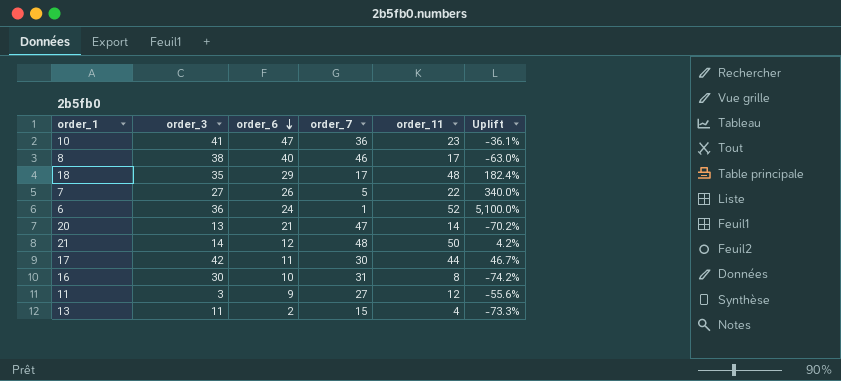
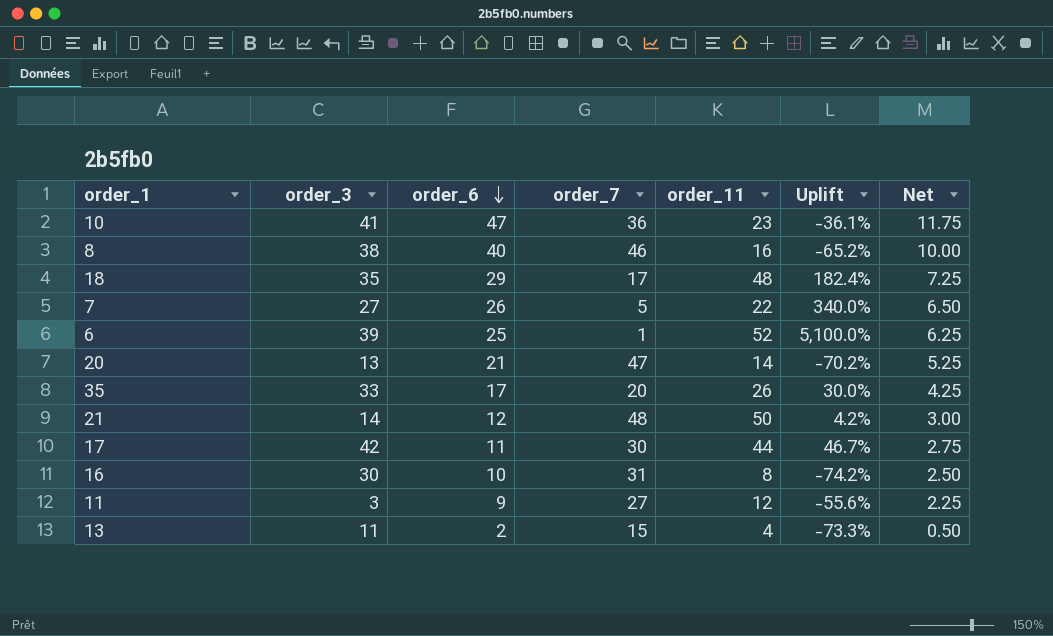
column Net | formula: none -> [order_6] * 0.25
8 | order_11: 17 -> 16
8 | Uplift: -63.0% -> -65.2%
6 | order_3: 36 -> 39
6 | order_6: 24 -> 25
row 35: none -> 33 | 17 | 20 | 26 | 30.0% | 4.25

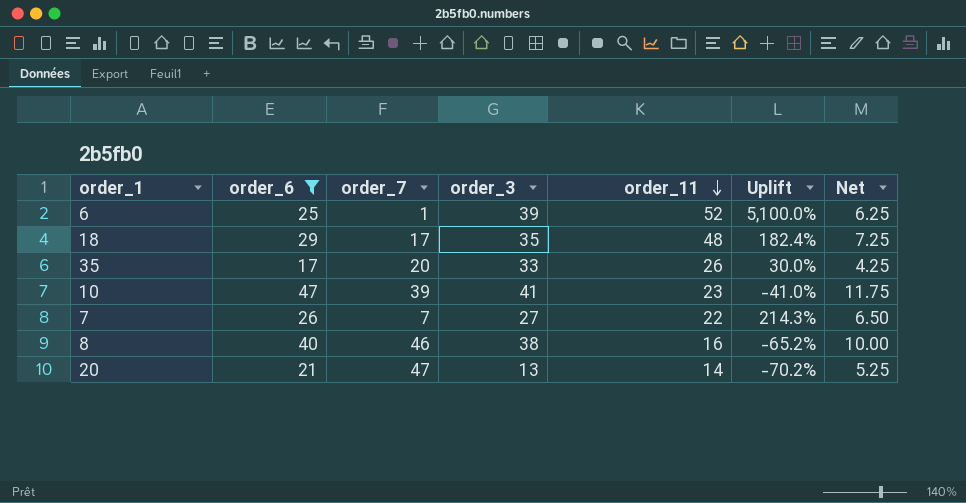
filter: none -> order_6 >= 17
row order: order_6 descending -> order_11 descending
column order_3 | position: 2 -> 4
10 | order_7: 36 -> 39
10 | Uplift: -36.1% -> -41.0%
7 | order_7: 5 -> 7
7 | Uplift: 340.0% -> 214.3%

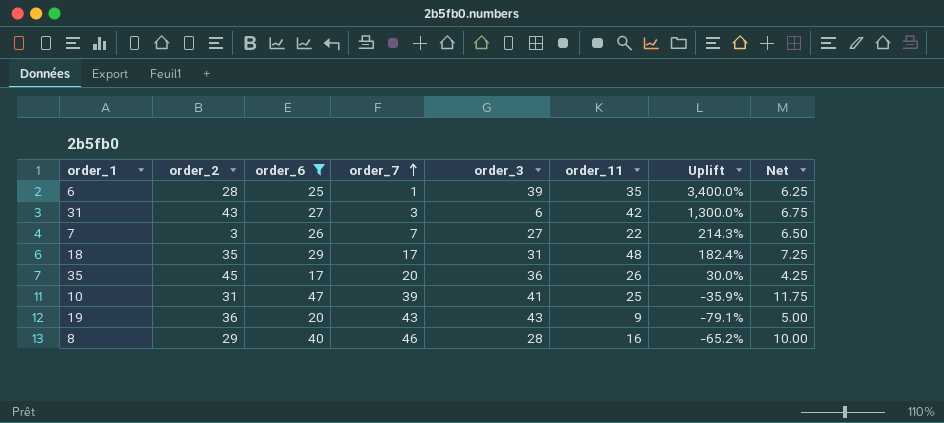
row order: order_11 descending -> order_7 ascending
column order_2 | position: none -> 2
row 20: 21 | 47 | 13 | 14 | -70.2% | 5.25 -> none
6 | order_11: 52 -> 35
6 | Uplift: 5,100.0% -> 3,400.0%
row 31: none -> 43 | 27 | 3 | 6 | 42 | 1,300.0% | 6.75
18 | order_3: 35 -> 31
35 | order_3: 33 -> 36
10 | order_11: 23 -> 25
10 | Uplift: -41.0% -> -35.9%
row 19: none -> 36 | 20 | 43 | 43 | 9 | -79.1% | 5.00
8 | order_3: 38 -> 28

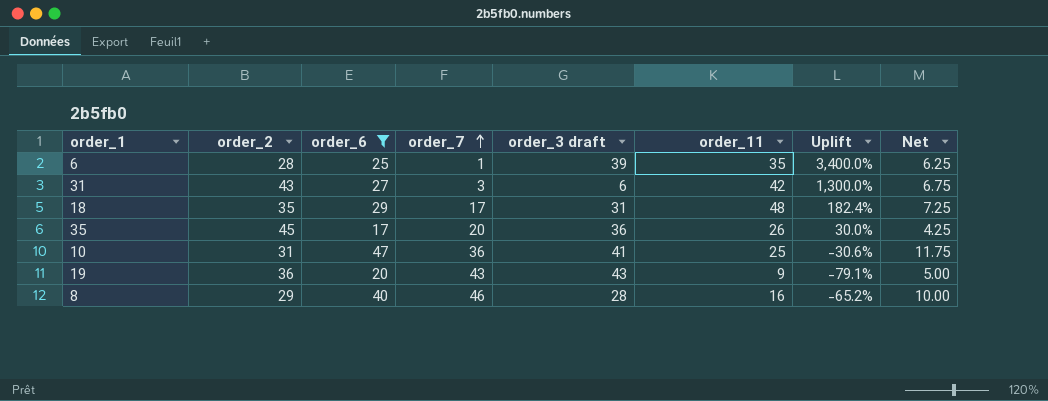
column name: order_3 -> order_3 draft
row 7: 3 | 26 | 7 | 27 | 22 | 214.3% | 6.50 -> none
10 | order_7: 39 -> 36
10 | Uplift: -35.9% -> -30.6%

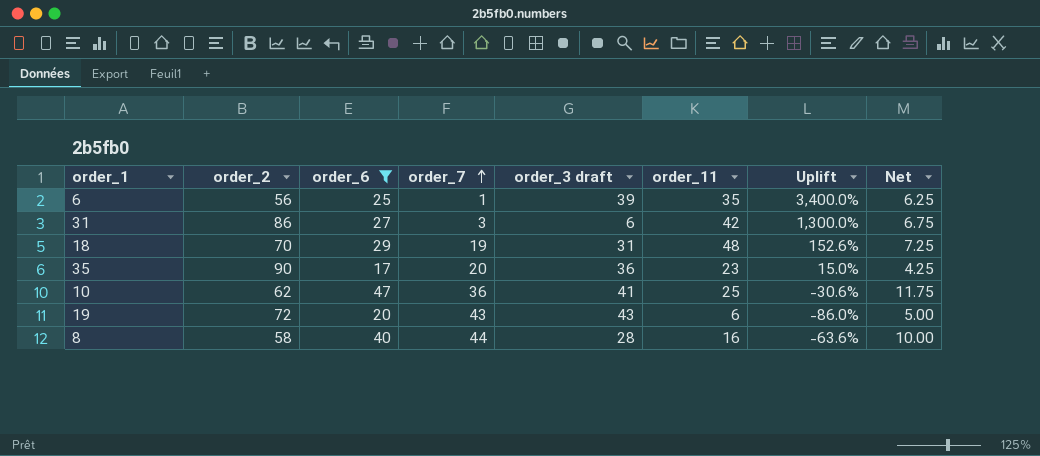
6 | order_2: 28 -> 56
31 | order_2: 43 -> 86
18 | order_2: 35 -> 70
18 | order_7: 17 -> 19
18 | Uplift: 182.4% -> 152.6%
35 | order_2: 45 -> 90
35 | order_11: 26 -> 23
35 | Uplift: 30.0% -> 15.0%
10 | order_2: 31 -> 62
19 | order_2: 36 -> 72
19 | order_11: 9 -> 6
19 | Uplift: -79.1% -> -86.0%
8 | order_2: 29 -> 58
8 | order_7: 46 -> 44
8 | Uplift: -65.2% -> -63.6%

